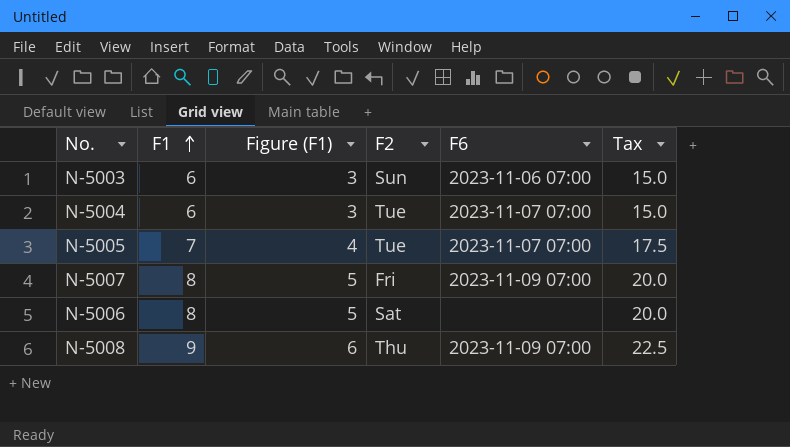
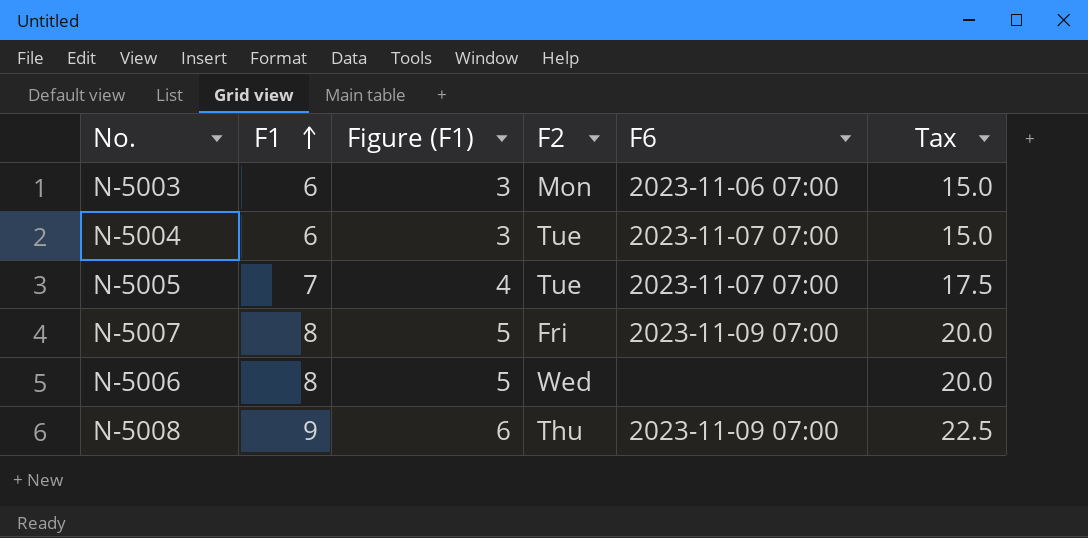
N-5003 | F2: Sun -> Mon
N-5006 | F2: Sat -> Wed

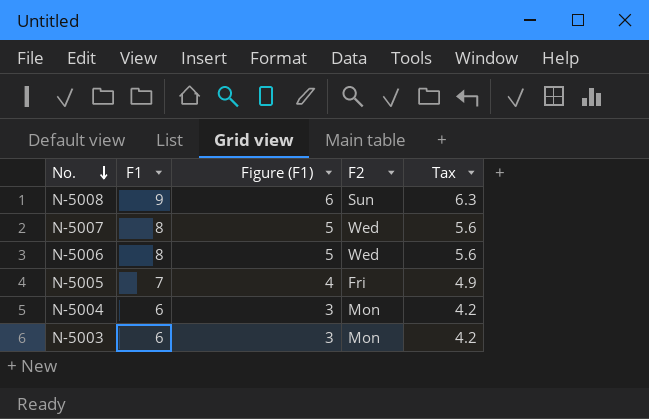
row order: F1 ascending -> No. descending
column F6 | position: 5 -> none
column Tax | formula: [F1] * 2.5 -> [F1] * 0.7
N-5008 | F2: Thu -> Sun
N-5007 | F2: Fri -> Wed
N-5005 | F2: Tue -> Fri
N-5004 | F2: Tue -> Mon

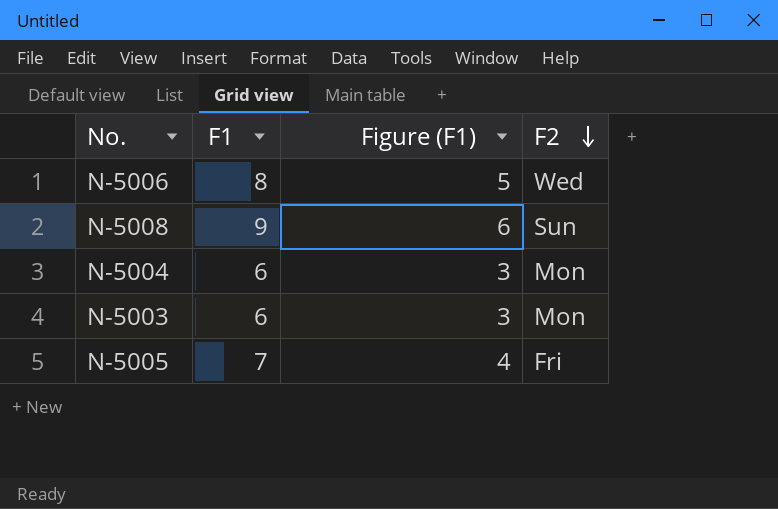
row order: No. descending -> F2 descending
column Tax | formula: [F1] * 0.7 -> none
row N-5007: 8 | 5 | Wed | 5.6 -> none

